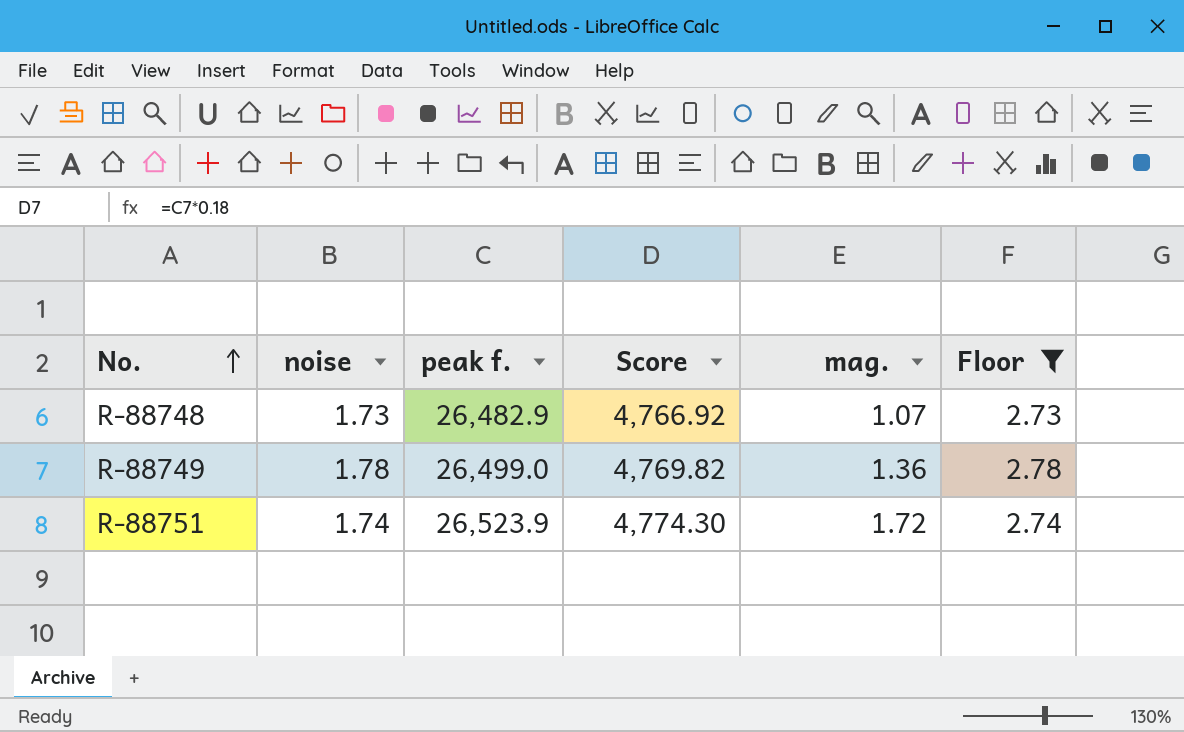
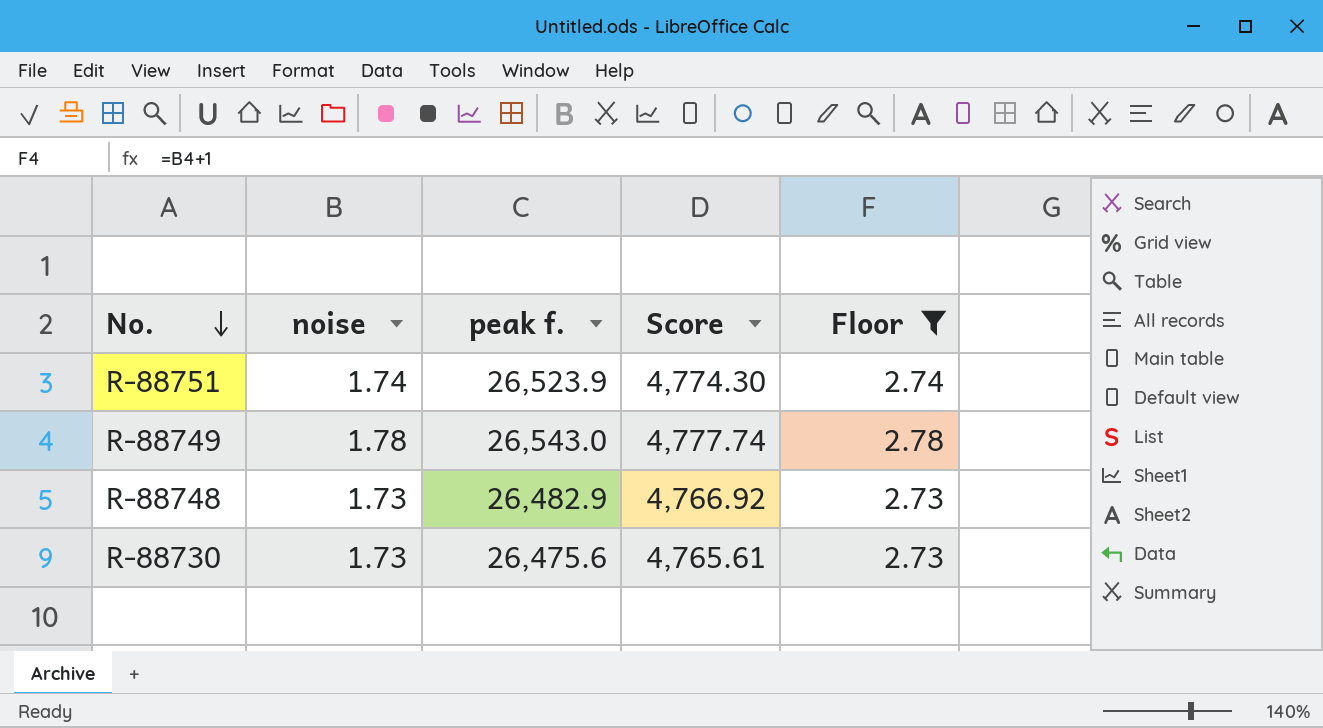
row order: No. ascending -> No. descending
column mag. | position: 5 -> none
R-88749 | peak f.: 26,499.0 -> 26,543.0
R-88749 | Score: 4,769.82 -> 4,777.74
row R-88730: none -> 1.73 | 26,475.6 | 4,765.61 | 2.73

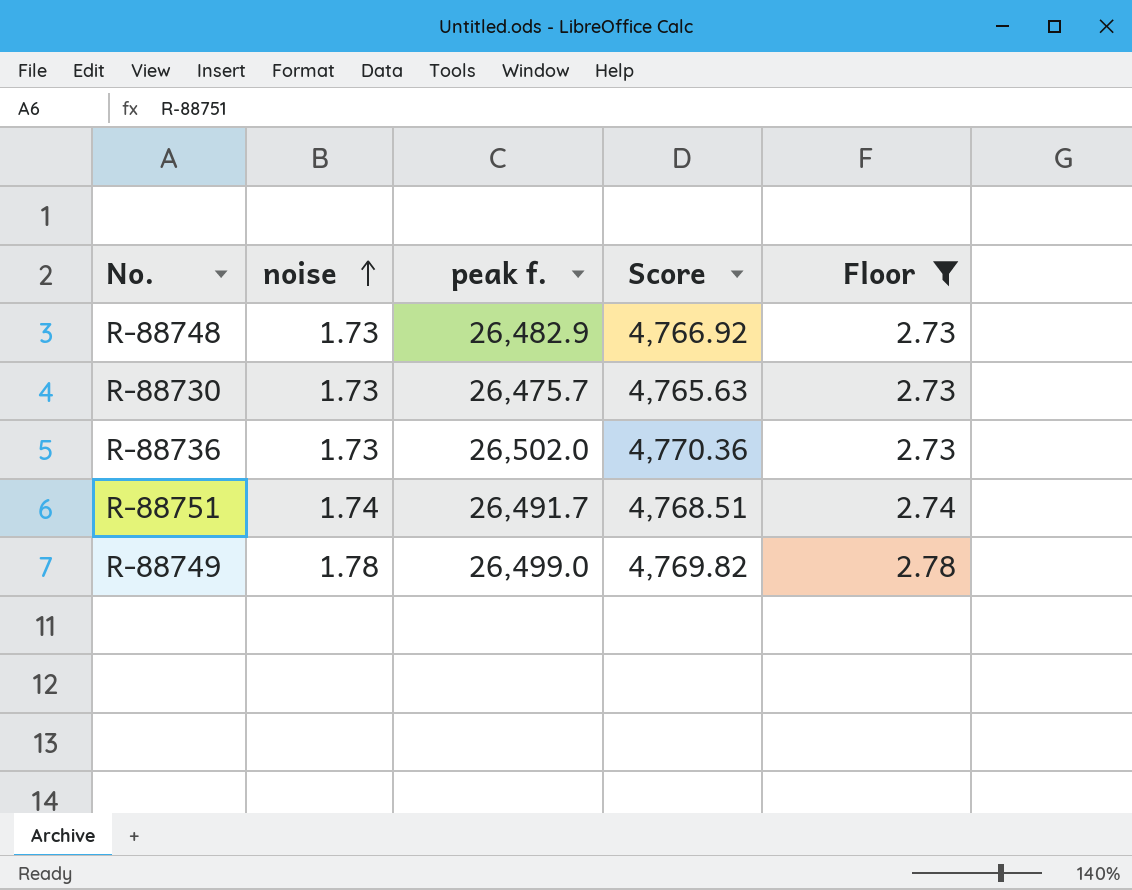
row order: No. descending -> noise ascending
R-88730 | peak f.: 26,475.6 -> 26,475.7
R-88730 | Score: 4,765.61 -> 4,765.63
row R-88736: none -> 1.73 | 26,502.0 | 4,770.36 | 2.73
R-88751 | peak f.: 26,523.9 -> 26,491.7
R-88751 | Score: 4,774.30 -> 4,768.51
R-88749 | peak f.: 26,543.0 -> 26,499.0
R-88749 | Score: 4,777.74 -> 4,769.82

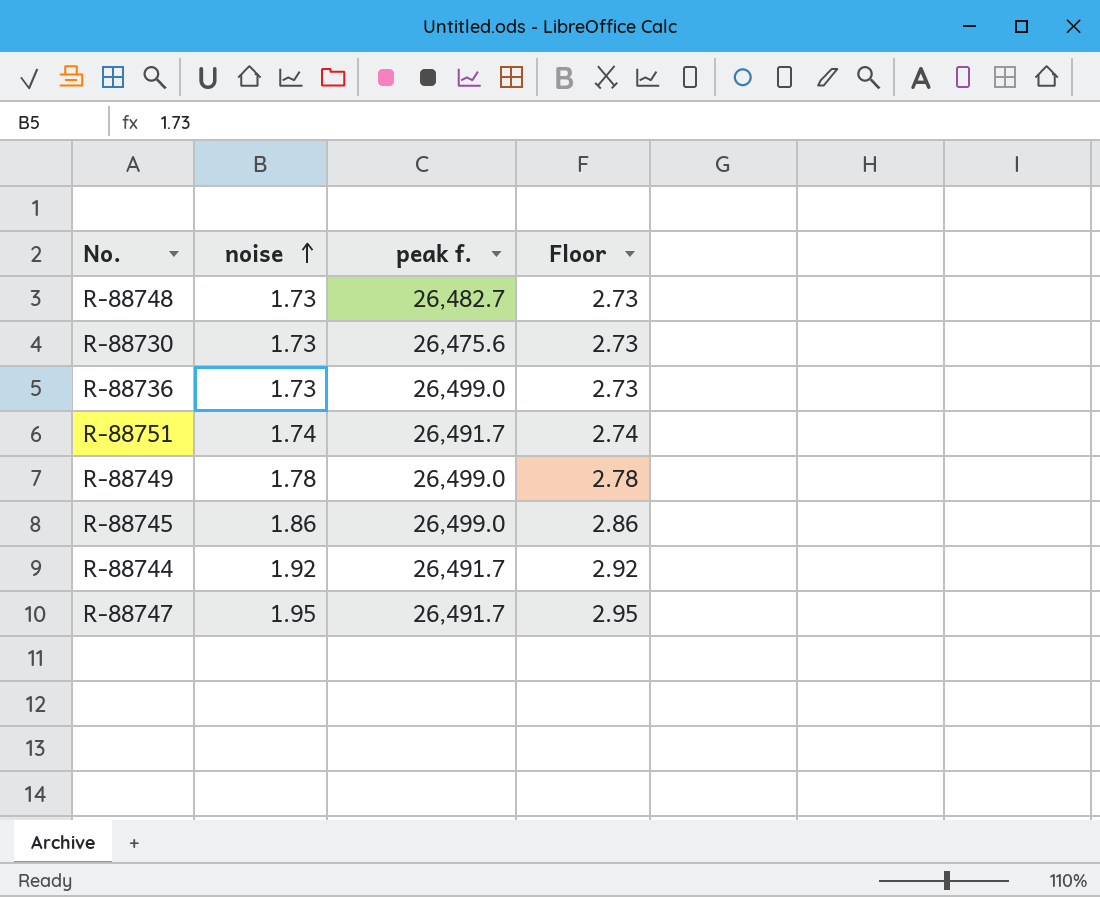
filter: Floor <= 2.78 -> none
column Score | formula: [peak f.] * 0.18 -> none
R-88748 | peak f.: 26,482.9 -> 26,482.7
R-88730 | peak f.: 26,475.7 -> 26,475.6
R-88736 | peak f.: 26,502.0 -> 26,499.0

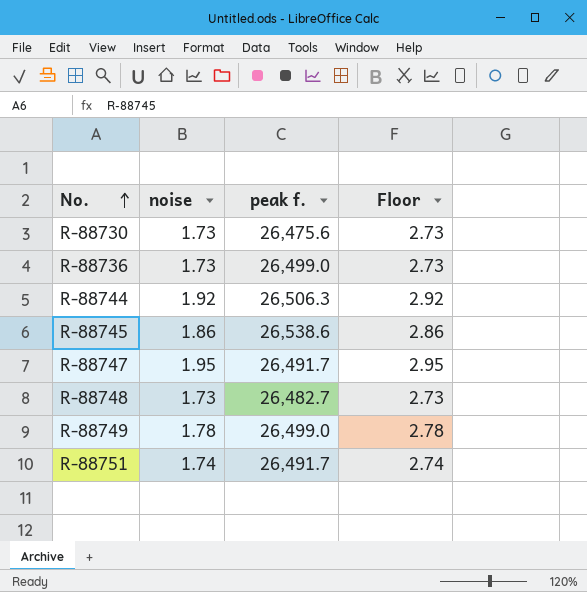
row order: noise ascending -> No. ascending
R-88744 | peak f.: 26,491.7 -> 26,506.3
R-88745 | peak f.: 26,499.0 -> 26,538.6

